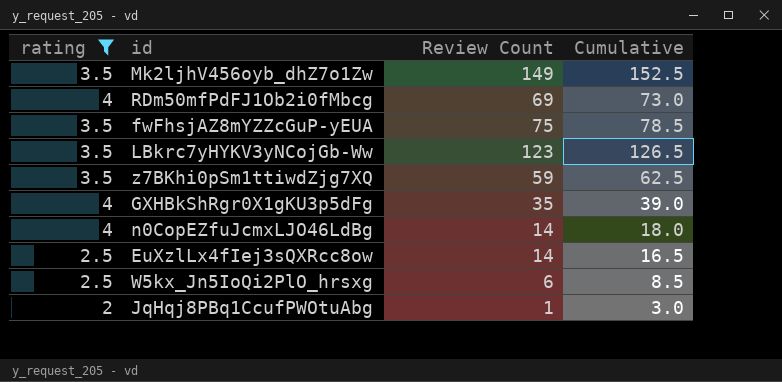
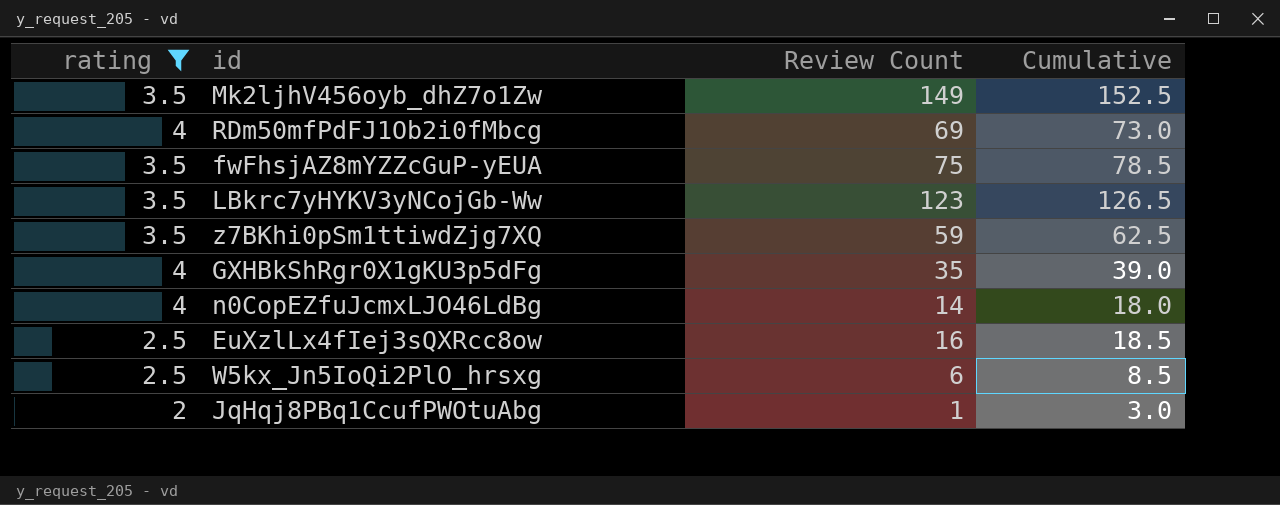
EuXzlLx4fIej3sQXRcc8ow | Review Count: 14 -> 16
EuXzlLx4fIej3sQXRcc8ow | Cumulative: 16.5 -> 18.5

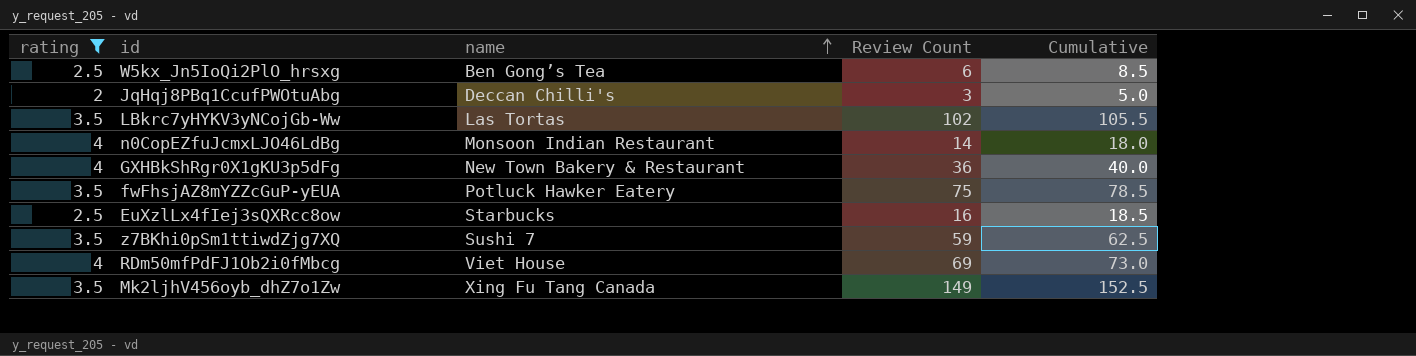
row order: none -> name ascending
column name | position: none -> 3
JqHqj8PBq1CcufPWOtuAbg | Review Count: 1 -> 3
JqHqj8PBq1CcufPWOtuAbg | Cumulative: 3.0 -> 5.0
LBkrc7yHYKV3yNCojGb-Ww | Review Count: 123 -> 102
LBkrc7yHYKV3yNCojGb-Ww | Cumulative: 126.5 -> 105.5
GXHBkShRgr0X1gKU3p5dFg | Review Count: 35 -> 36
GXHBkShRgr0X1gKU3p5dFg | Cumulative: 39.0 -> 40.0

